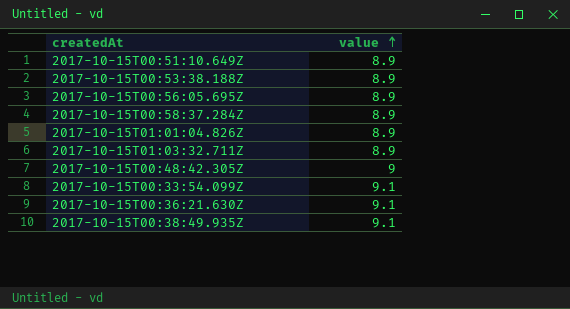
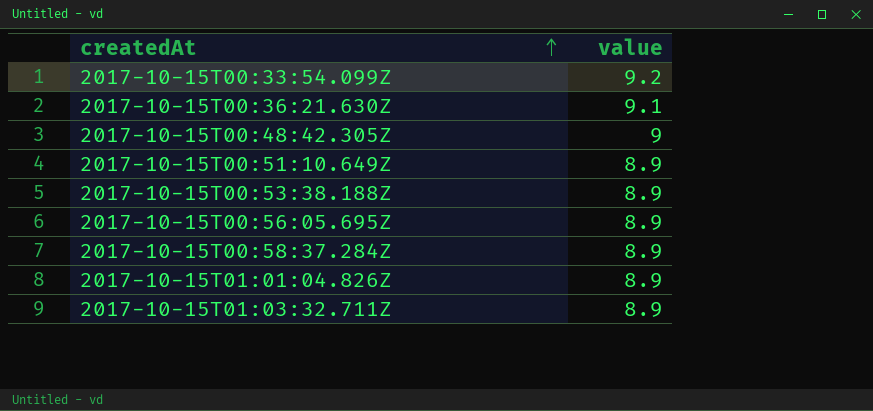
row order: value ascending -> createdAt ascending
row 2017-10-15T00:38:49.935Z: 9.1 -> none
2017-10-15T00:33:54.099Z | value: 9.1 -> 9.2

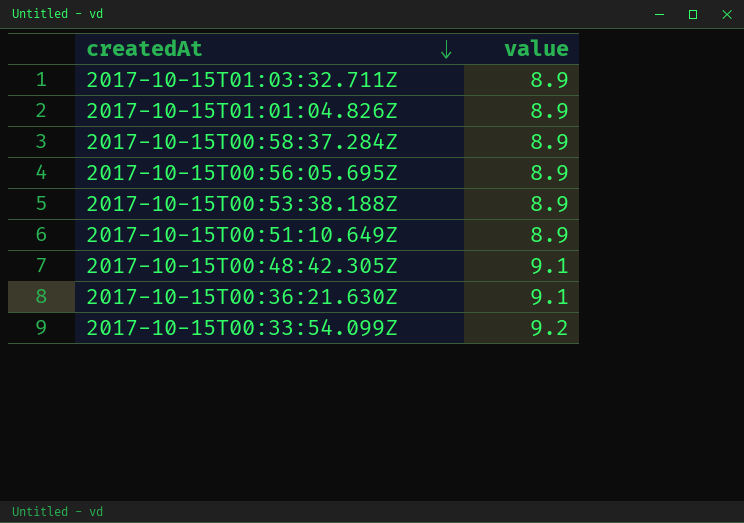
row order: createdAt ascending -> createdAt descending
2017-10-15T00:48:42.305Z | value: 9 -> 9.1

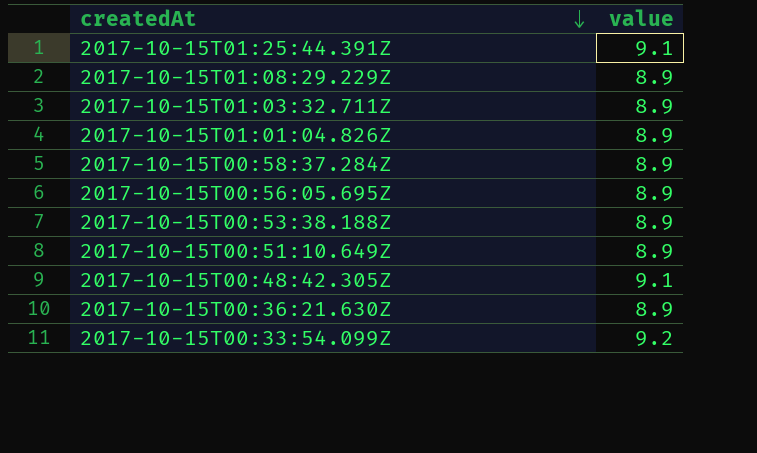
row 2017-10-15T01:25:44.391Z: none -> 9.1
row 2017-10-15T01:08:29.229Z: none -> 8.9
2017-10-15T00:36:21.630Z | value: 9.1 -> 8.9

